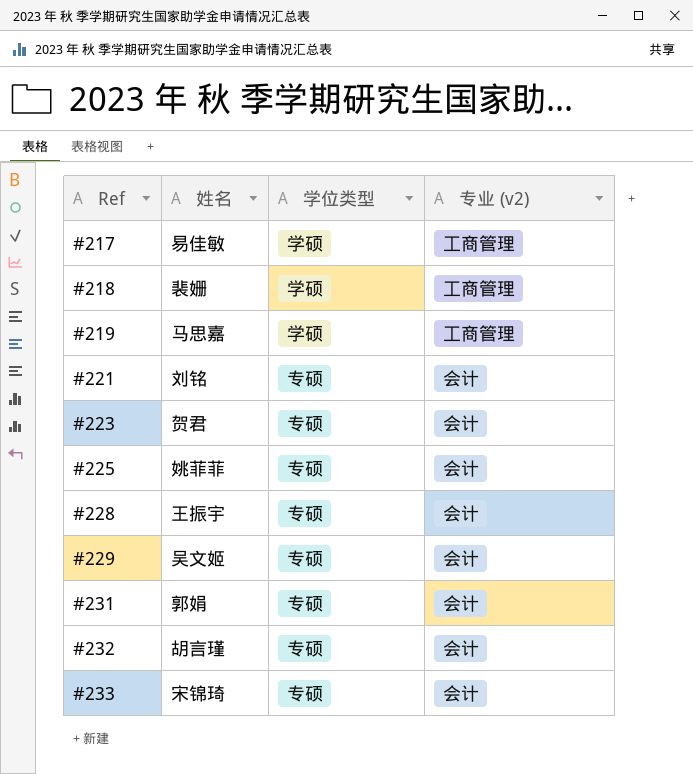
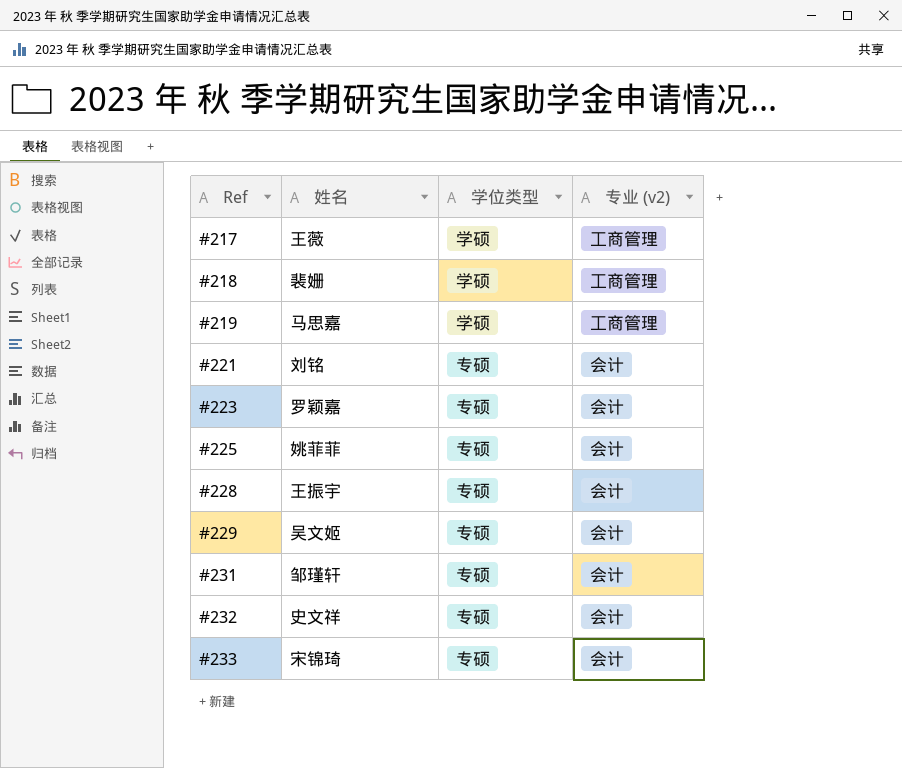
#217 | 姓名: 易佳敏 -> 王薇
#223 | 姓名: 贺君 -> 罗颖嘉
#231 | 姓名: 郭娟 -> 邹瑾轩
#232 | 姓名: 胡言瑾 -> 史文祥

